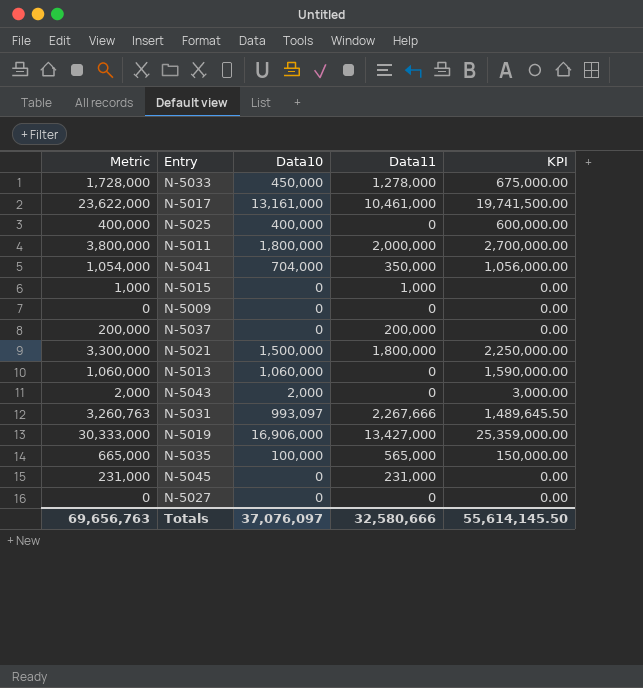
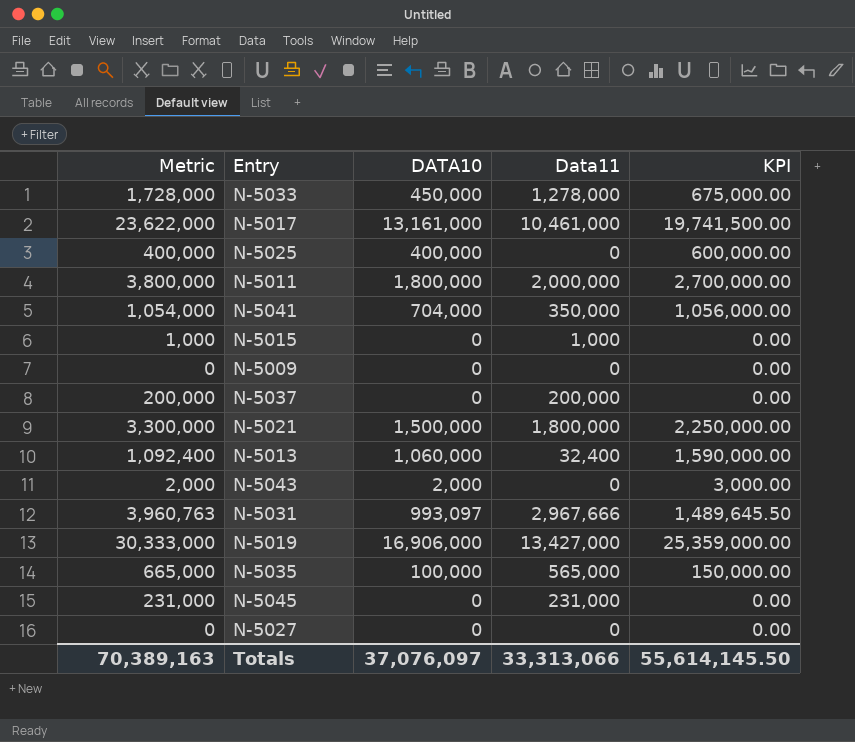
column name: Data10 -> DATA10
N-5013 | Metric: 1,060,000 -> 1,092,400
N-5013 | Data11: 0 -> 32,400
N-5031 | Metric: 3,260,763 -> 3,960,763
N-5031 | Data11: 2,267,666 -> 2,967,666
Totals | Metric: 69,656,763 -> 70,389,163
Totals | Data11: 32,580,666 -> 33,313,066

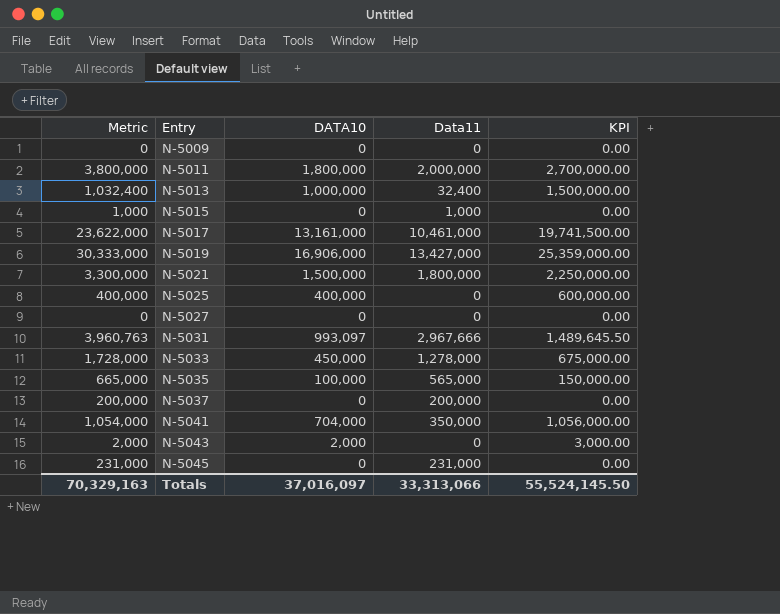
row order: none -> Entry ascending
N-5013 | Metric: 1,092,400 -> 1,032,400
N-5013 | DATA10: 1,060,000 -> 1,000,000
N-5013 | KPI: 1,590,000.00 -> 1,500,000.00
Totals | Metric: 70,389,163 -> 70,329,163
Totals | DATA10: 37,076,097 -> 37,016,097
Totals | KPI: 55,614,145.50 -> 55,524,145.50

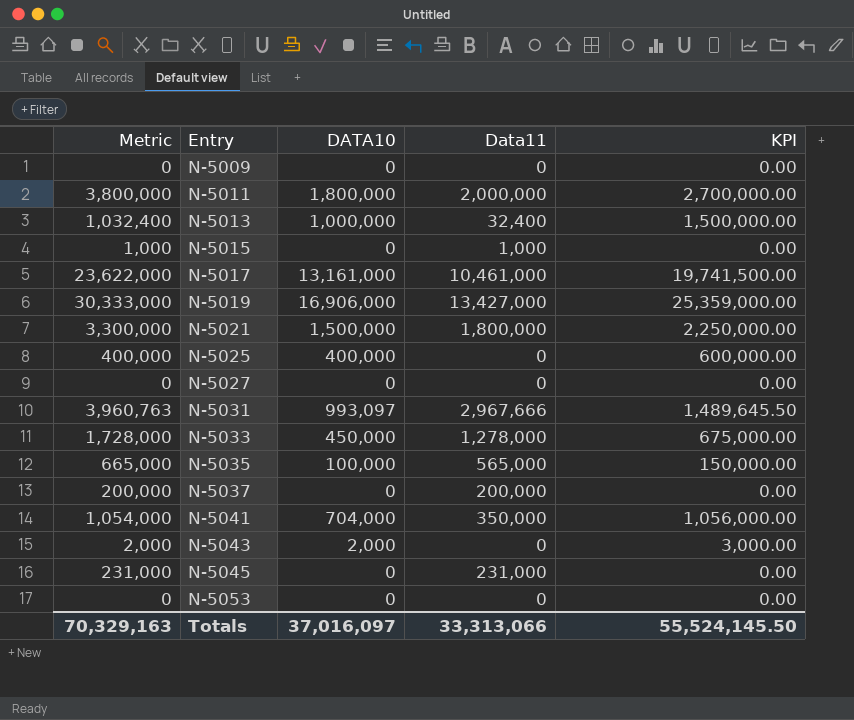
row N-5053: none -> 0 | 0 | 0 | 0.00

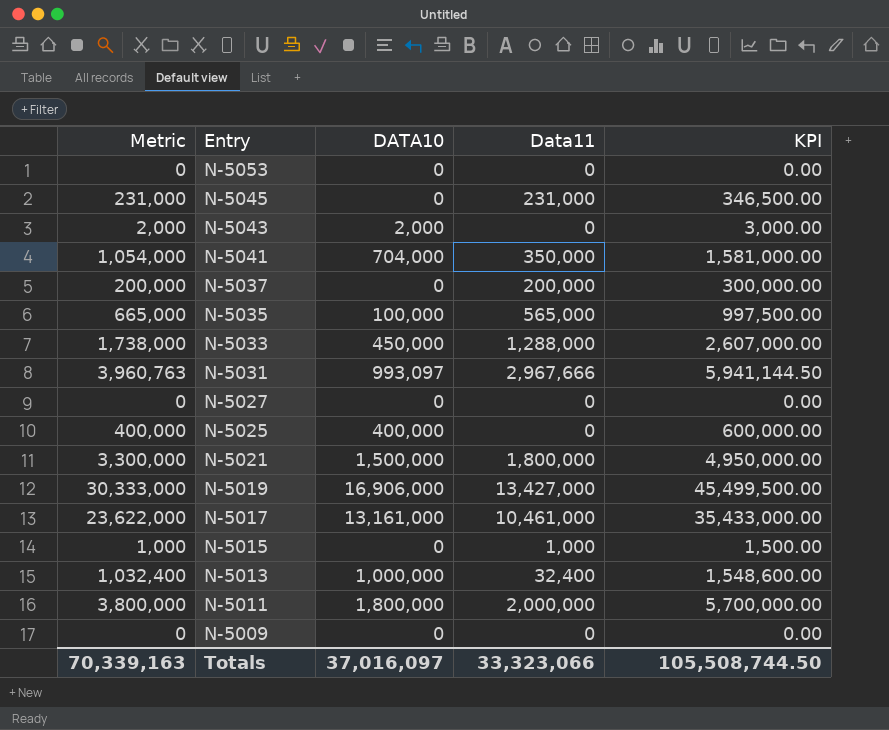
row order: Entry ascending -> Entry descending
column KPI | formula: [DATA10] * 1.5 -> [Metric] * 1.5
N-5033 | Metric: 1,728,000 -> 1,738,000
N-5033 | Data11: 1,278,000 -> 1,288,000
Totals | Metric: 70,329,163 -> 70,339,163
Totals | Data11: 33,313,066 -> 33,323,066
Totals | KPI: 55,524,145.50 -> 105,508,744.50

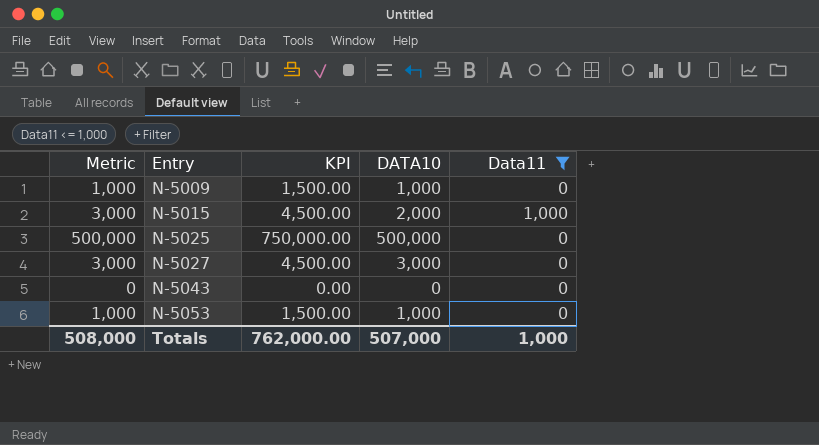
filter: none -> Data11 <= 1,000
row order: Entry descending -> Entry ascending
column KPI | position: 5 -> 3
N-5009 | Metric: 0 -> 1,000
N-5009 | KPI: 0.00 -> 1,500.00
N-5009 | DATA10: 0 -> 1,000
N-5015 | Metric: 1,000 -> 3,000
N-5015 | KPI: 1,500.00 -> 4,500.00
N-5015 | DATA10: 0 -> 2,000
N-5025 | Metric: 400,000 -> 500,000
N-5025 | KPI: 600,000.00 -> 750,000.00
N-5025 | DATA10: 400,000 -> 500,000
N-5027 | Metric: 0 -> 3,000
N-5027 | KPI: 0.00 -> 4,500.00
N-5027 | DATA10: 0 -> 3,000
N-5043 | Metric: 2,000 -> 0
N-5043 | KPI: 3,000.00 -> 0.00
N-5043 | DATA10: 2,000 -> 0
N-5053 | Metric: 0 -> 1,000
N-5053 | KPI: 0.00 -> 1,500.00
N-5053 | DATA10: 0 -> 1,000
Totals | Metric: 70,339,163 -> 508,000
Totals | KPI: 105,508,744.50 -> 762,000.00
Totals | DATA10: 37,016,097 -> 507,000
Totals | Data11: 33,323,066 -> 1,000

